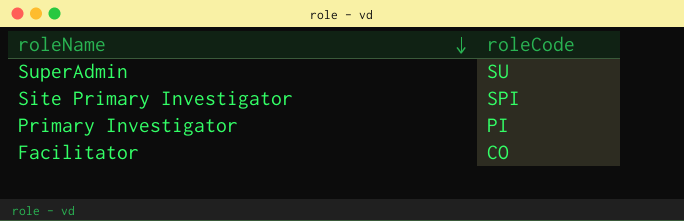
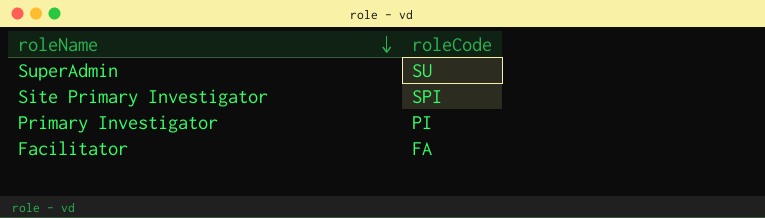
Facilitator | roleCode: CO -> FA

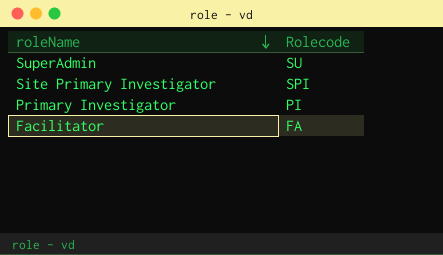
column name: roleCode -> Rolecode

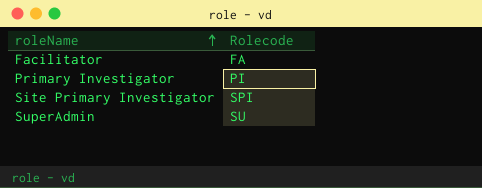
row order: roleName descending -> roleName ascending

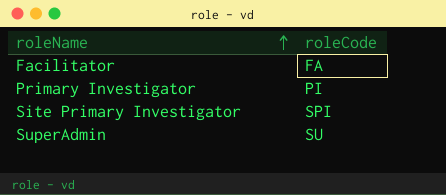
column name: Rolecode -> roleCode

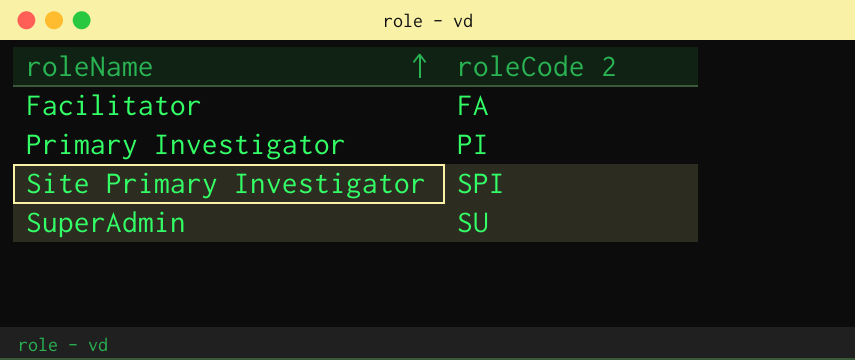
column name: roleCode -> roleCode 2

